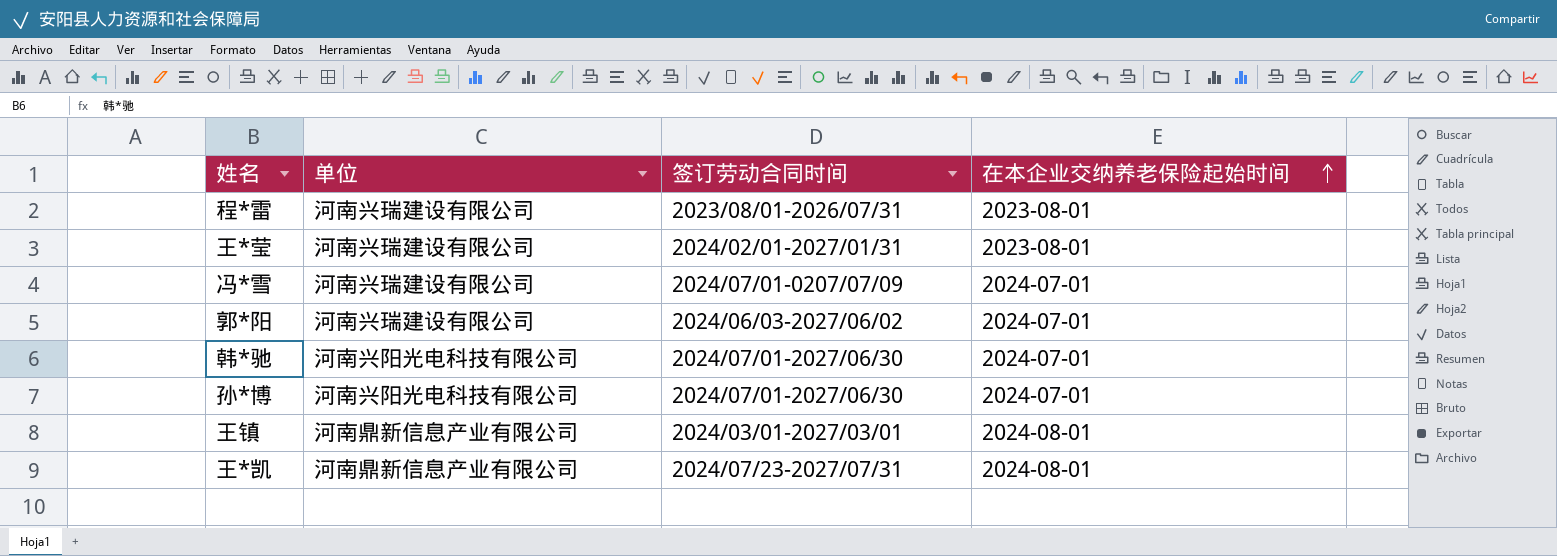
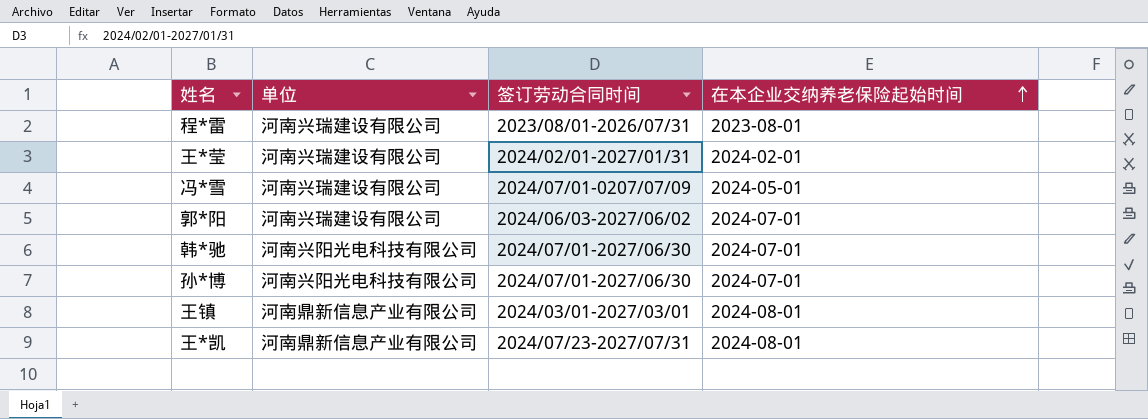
王*莹 | 在本企业交纳养老保险起始时间: 2023-08-01 -> 2024-02-01
冯*雪 | 在本企业交纳养老保险起始时间: 2024-07-01 -> 2024-05-01

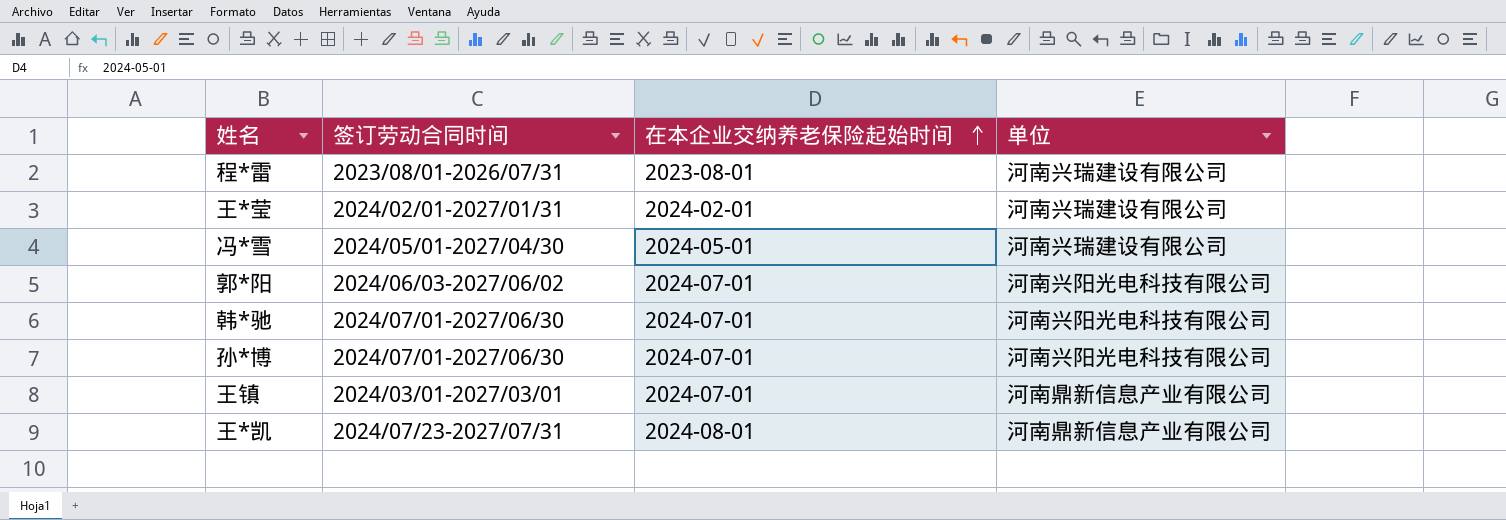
column 单位 | position: 2 -> 4
冯*雪 | 签订劳动合同时间: 2024/07/01-0207/07/09 -> 2024/05/01-2027/04/30
郭*阳 | 单位: 河南兴瑞建设有限公司 -> 河南兴阳光电科技有限公司
王镇 | 在本企业交纳养老保险起始时间: 2024-08-01 -> 2024-07-01

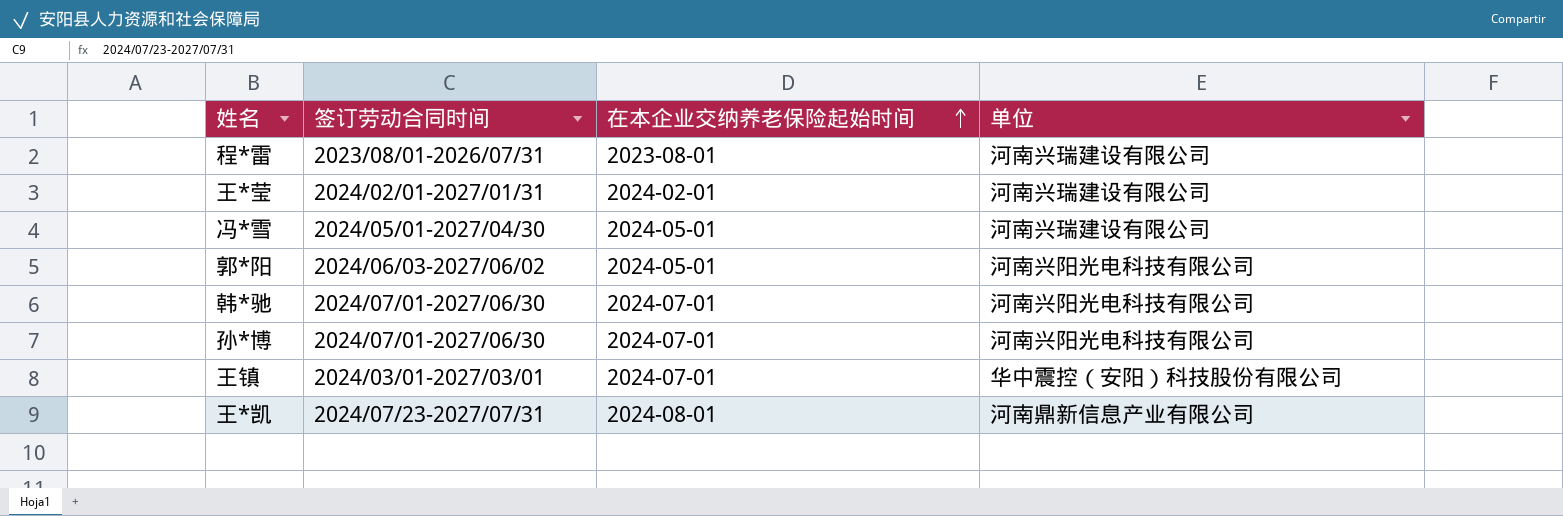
郭*阳 | 在本企业交纳养老保险起始时间: 2024-07-01 -> 2024-05-01
王镇 | 单位: 河南鼎新信息产业有限公司 -> 华中震控（安阳）科技股份有限公司

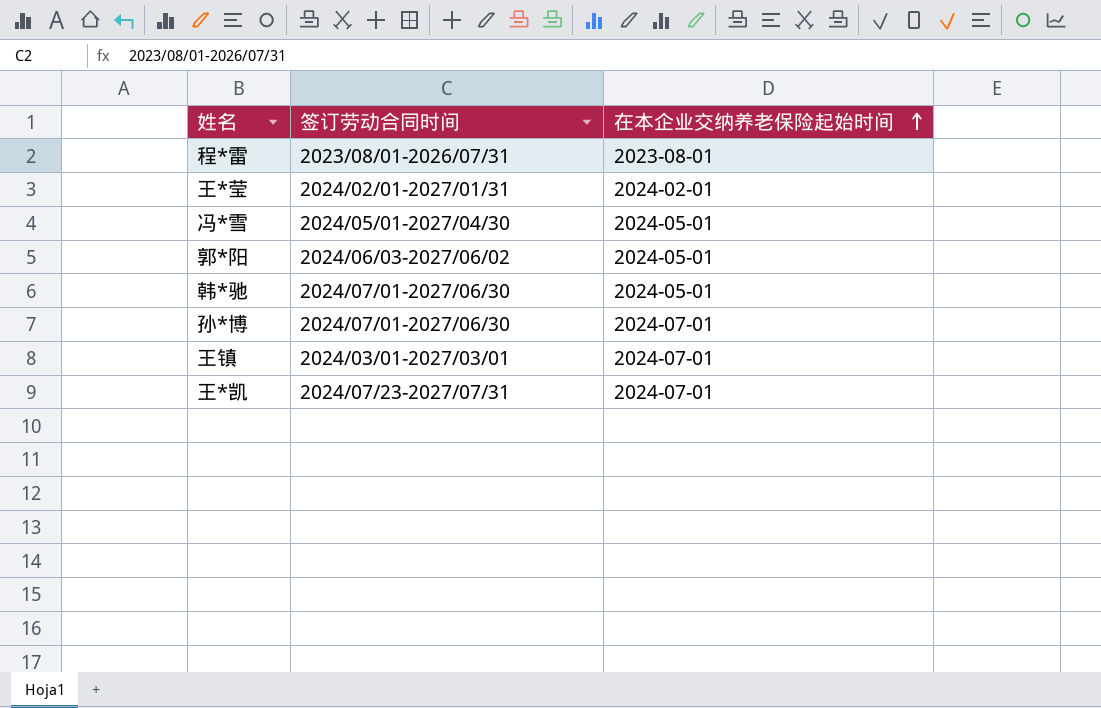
column 单位 | position: 4 -> none
韩*驰 | 在本企业交纳养老保险起始时间: 2024-07-01 -> 2024-05-01
王*凯 | 在本企业交纳养老保险起始时间: 2024-08-01 -> 2024-07-01

